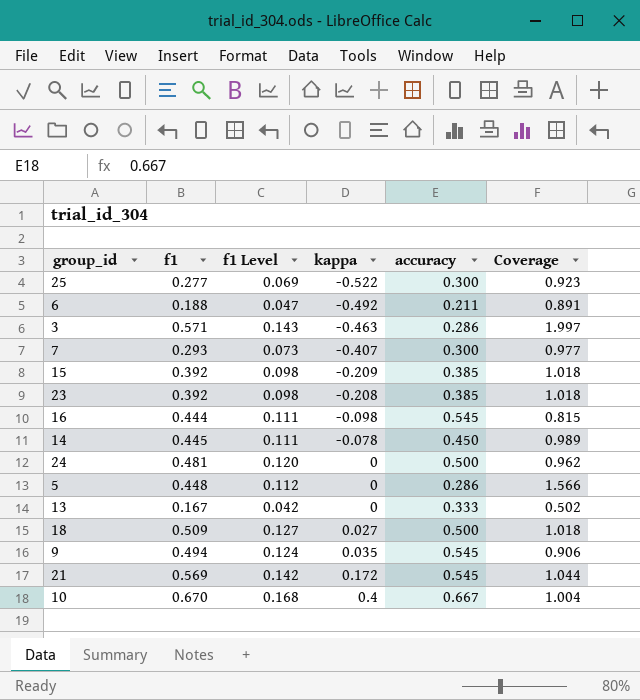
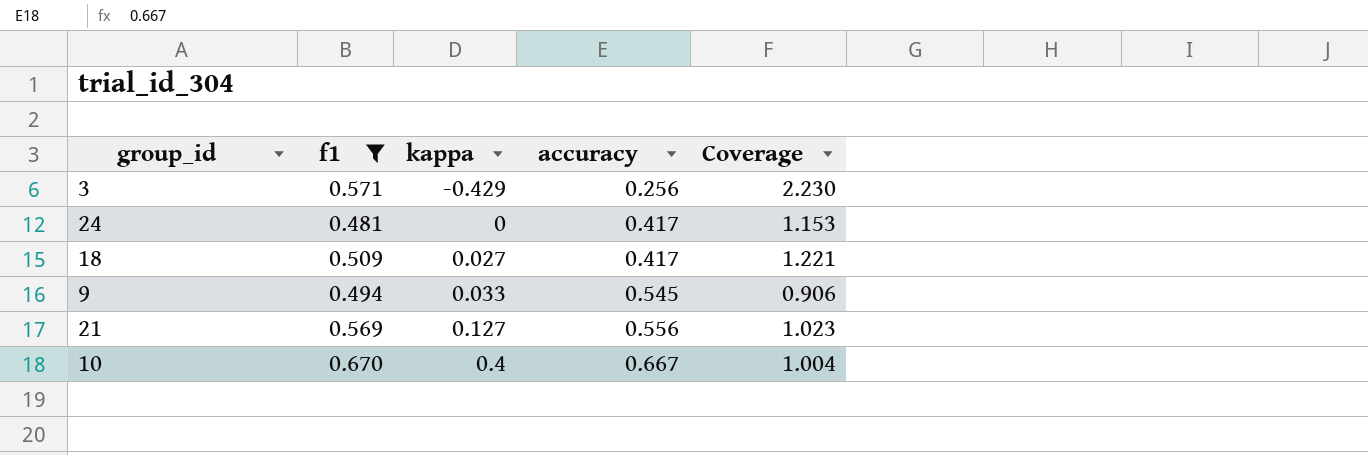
filter: none -> f1 >= 0.481
column f1 Level | formula: [f1] * 0.25 -> none
3 | kappa: -0.463 -> -0.429
3 | accuracy: 0.286 -> 0.256
3 | Coverage: 1.997 -> 2.230
24 | accuracy: 0.500 -> 0.417
24 | Coverage: 0.962 -> 1.153
18 | accuracy: 0.500 -> 0.417
18 | Coverage: 1.018 -> 1.221
9 | kappa: 0.035 -> 0.033
21 | kappa: 0.172 -> 0.127
21 | accuracy: 0.545 -> 0.556
21 | Coverage: 1.044 -> 1.023

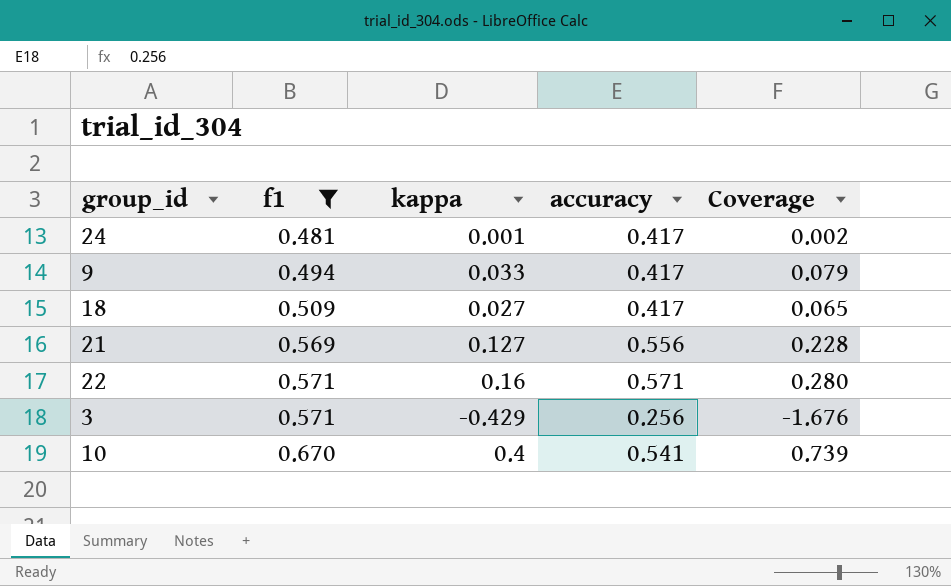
row order: kappa ascending -> f1 ascending
column Coverage | formula: [f1] / [accuracy] -> [kappa] / [accuracy]
24 | kappa: 0 -> 0.001
9 | accuracy: 0.545 -> 0.417
row 22: none -> 0.571 | 0.16 | 0.571 | 0.280
10 | accuracy: 0.667 -> 0.541

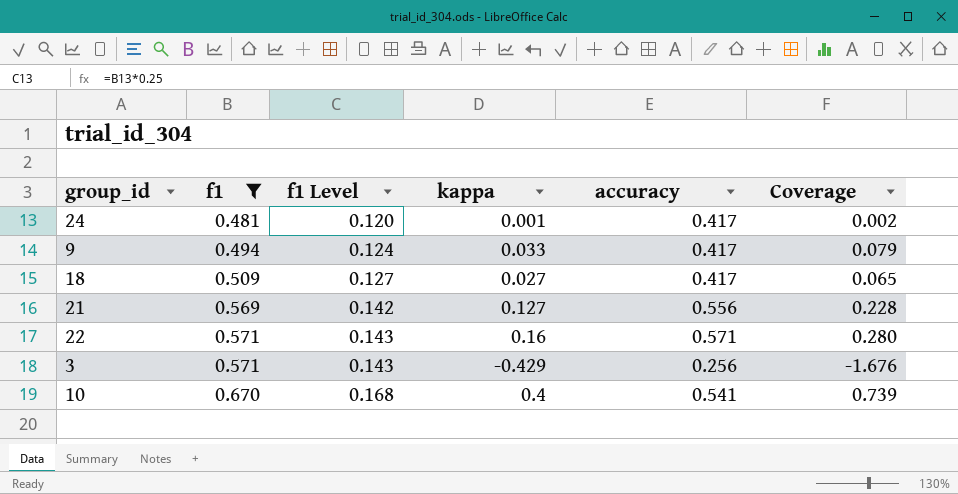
column f1 Level | formula: none -> [f1] * 0.25

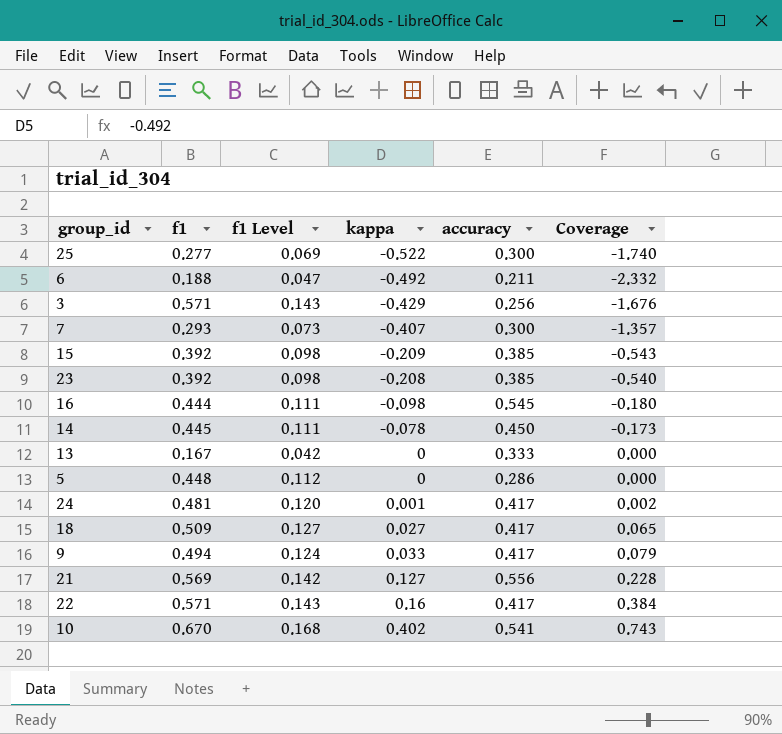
filter: f1 >= 0.481 -> none
row order: f1 ascending -> kappa ascending
22 | accuracy: 0.571 -> 0.417
22 | Coverage: 0.280 -> 0.384
10 | kappa: 0.4 -> 0.402
10 | Coverage: 0.739 -> 0.743

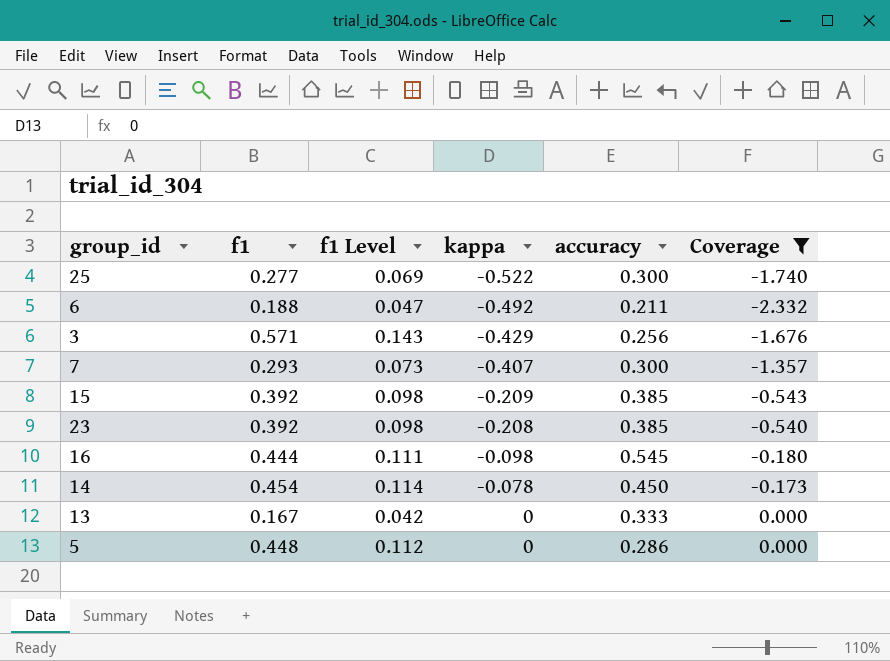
filter: none -> Coverage <= 0.000
14 | f1: 0.445 -> 0.454
14 | f1 Level: 0.111 -> 0.114

